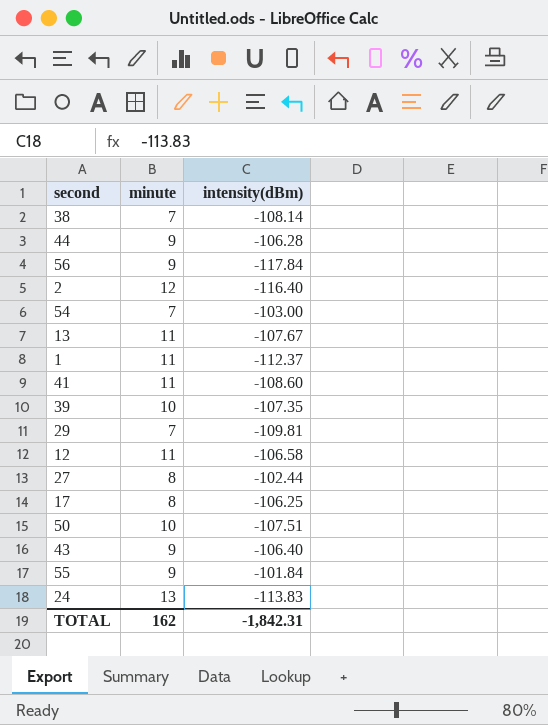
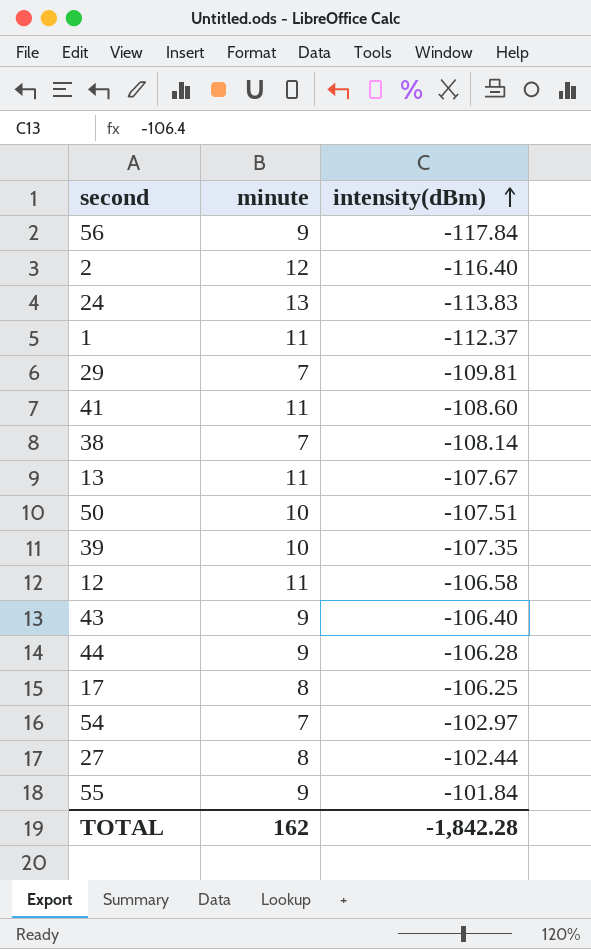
row order: none -> intensity(dBm) ascending
54 | intensity(dBm): -103.00 -> -102.97
TOTAL | intensity(dBm): -1,842.31 -> -1,842.28

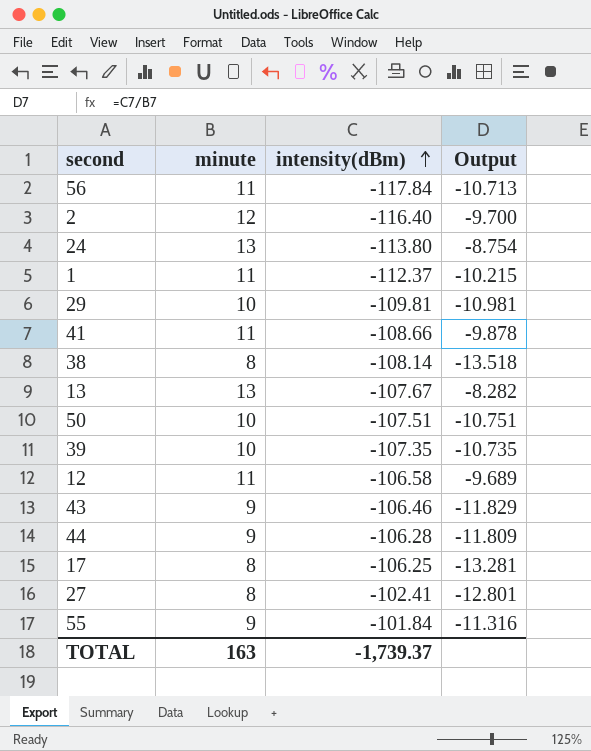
column Output | formula: none -> [intensity(dBm)] / [minute]
row 54: 7 | -102.97 -> none
56 | minute: 9 -> 11
24 | intensity(dBm): -113.83 -> -113.80
29 | minute: 7 -> 10
41 | intensity(dBm): -108.60 -> -108.66
38 | minute: 7 -> 8
13 | minute: 11 -> 13
43 | intensity(dBm): -106.40 -> -106.46
27 | intensity(dBm): -102.44 -> -102.41
TOTAL | minute: 162 -> 163
TOTAL | intensity(dBm): -1,842.28 -> -1,739.37

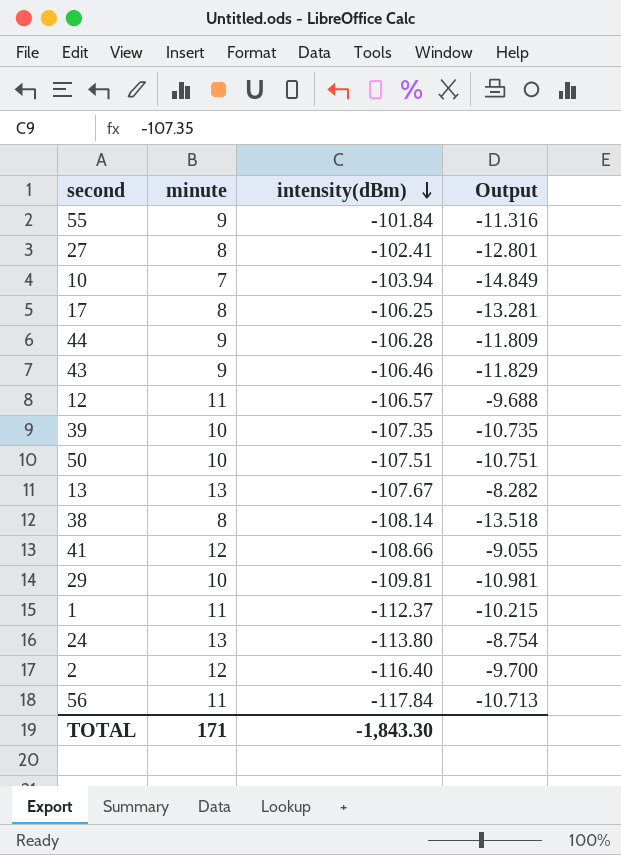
row order: intensity(dBm) ascending -> intensity(dBm) descending
row 10: none -> 7 | -103.94 | -14.849
12 | intensity(dBm): -106.58 -> -106.57
12 | Output: -9.689 -> -9.688
41 | minute: 11 -> 12
41 | Output: -9.878 -> -9.055
TOTAL | minute: 163 -> 171
TOTAL | intensity(dBm): -1,739.37 -> -1,843.30

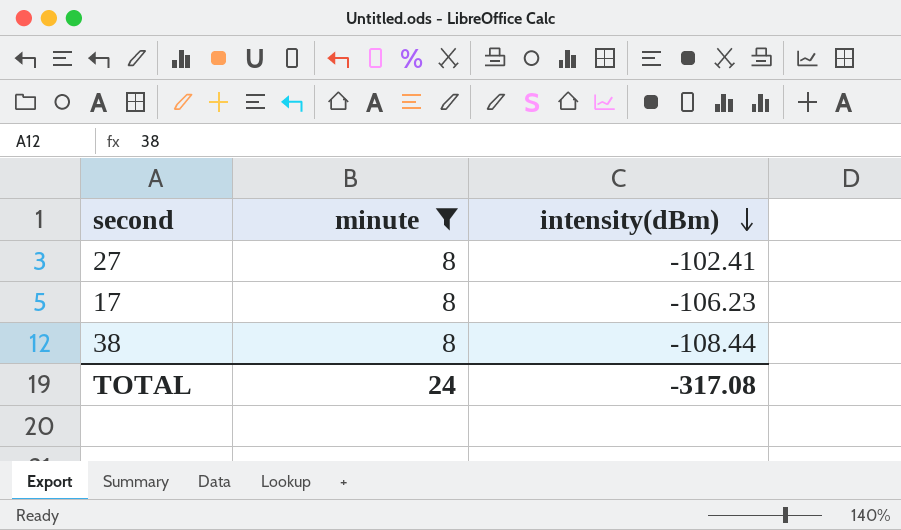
filter: none -> minute = 8
column Output | formula: [intensity(dBm)] / [minute] -> none
17 | intensity(dBm): -106.25 -> -106.23
38 | intensity(dBm): -108.14 -> -108.44
TOTAL | minute: 171 -> 24
TOTAL | intensity(dBm): -1,843.30 -> -317.08

